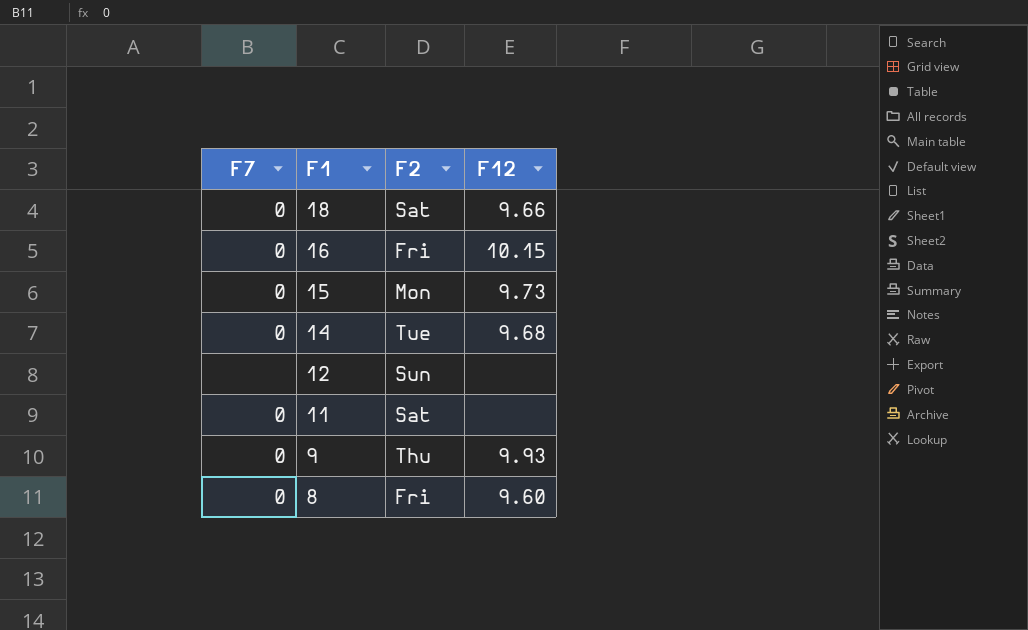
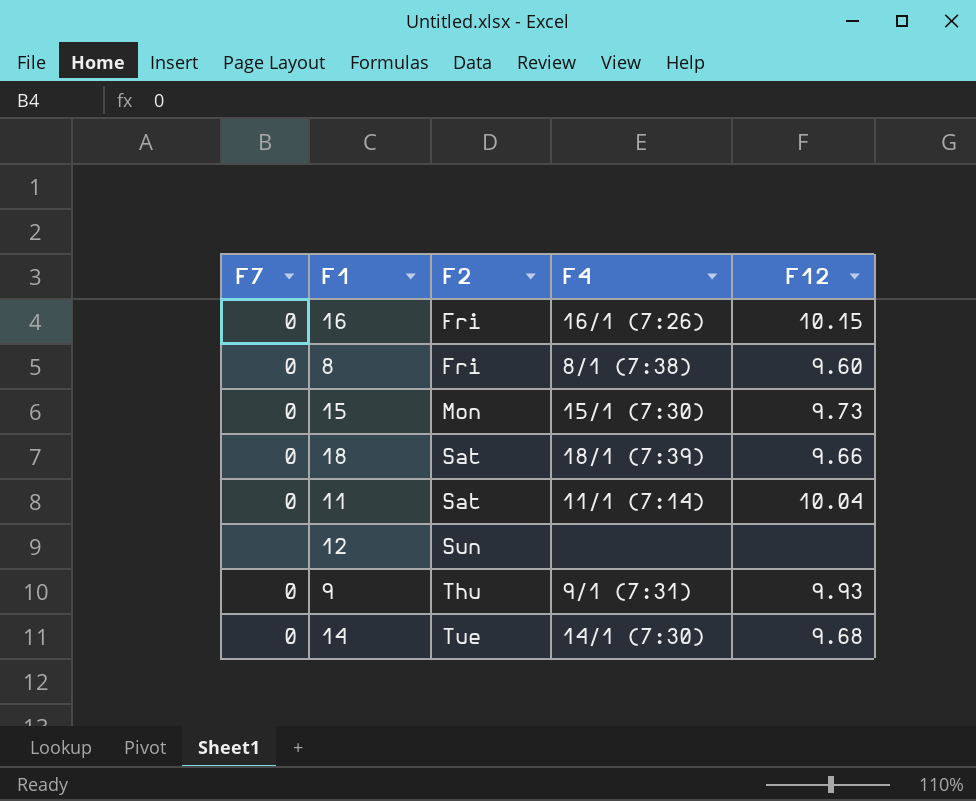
row order: F1 descending -> F2 ascending
column F4 | position: none -> 4
11 | F12: none -> 10.04

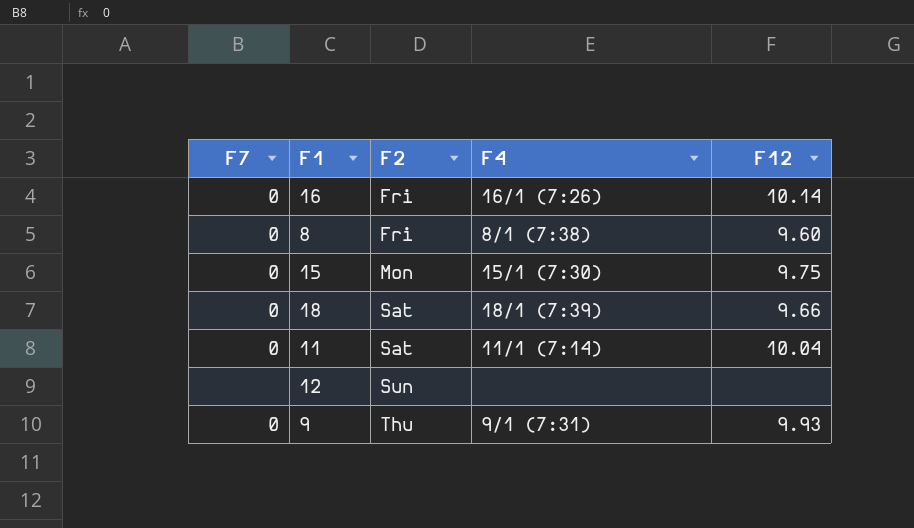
row 14: 0 | Tue | 14/1 (7:30) | 9.68 -> none
16 | F12: 10.15 -> 10.14
15 | F12: 9.73 -> 9.75

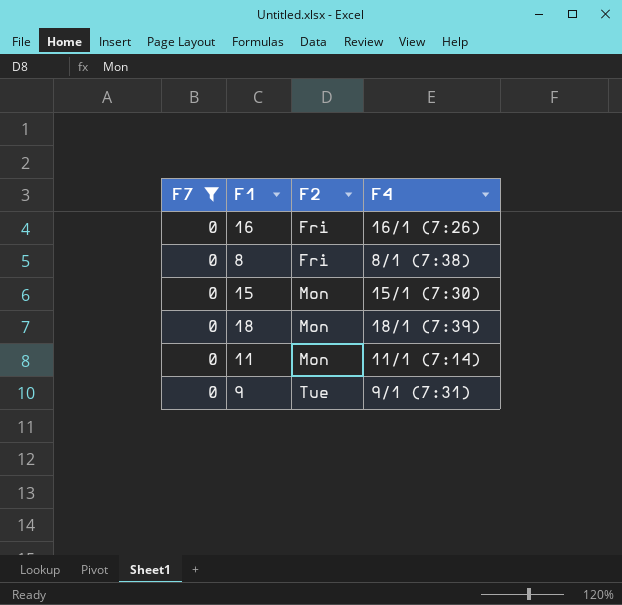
filter: none -> F7 = 0
column F12 | position: 5 -> none
18 | F2: Sat -> Mon
11 | F2: Sat -> Mon
9 | F2: Thu -> Tue

